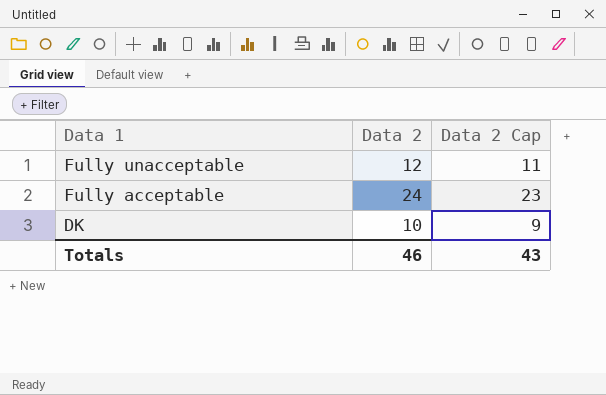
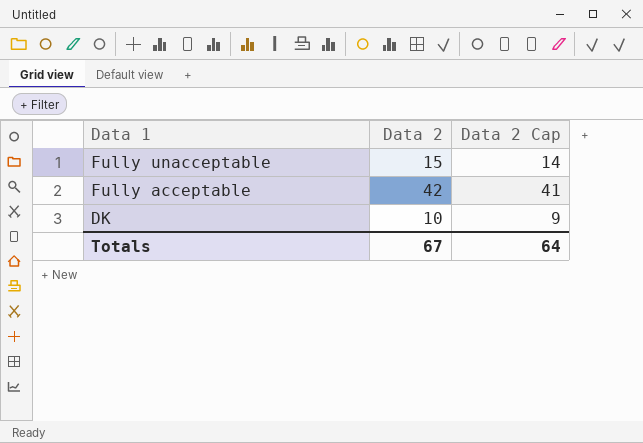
Fully unacceptable | Data 2: 12 -> 15
Fully unacceptable | Data 2 Cap: 11 -> 14
Fully acceptable | Data 2: 24 -> 42
Fully acceptable | Data 2 Cap: 23 -> 41
Totals | Data 2: 46 -> 67
Totals | Data 2 Cap: 43 -> 64

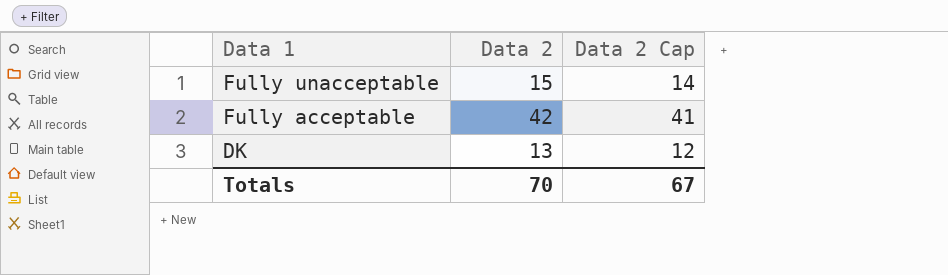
DK | Data 2: 10 -> 13
DK | Data 2 Cap: 9 -> 12
Totals | Data 2: 67 -> 70
Totals | Data 2 Cap: 64 -> 67

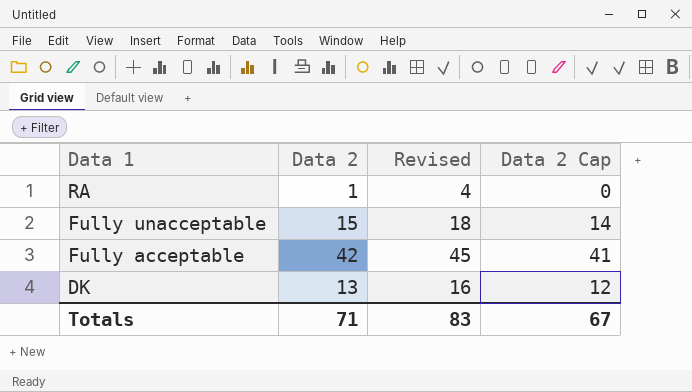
column Revised | formula: none -> [Data 2] + 3
row RA: none -> 1 | 4 | 0
Totals | Data 2: 70 -> 71

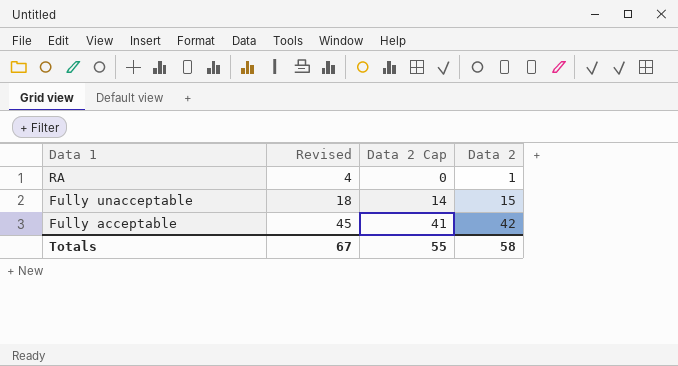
column Data 2 | position: 2 -> 4
row DK: 13 | 16 | 12 -> none
Totals | Revised: 83 -> 67
Totals | Data 2 Cap: 67 -> 55
Totals | Data 2: 71 -> 58

